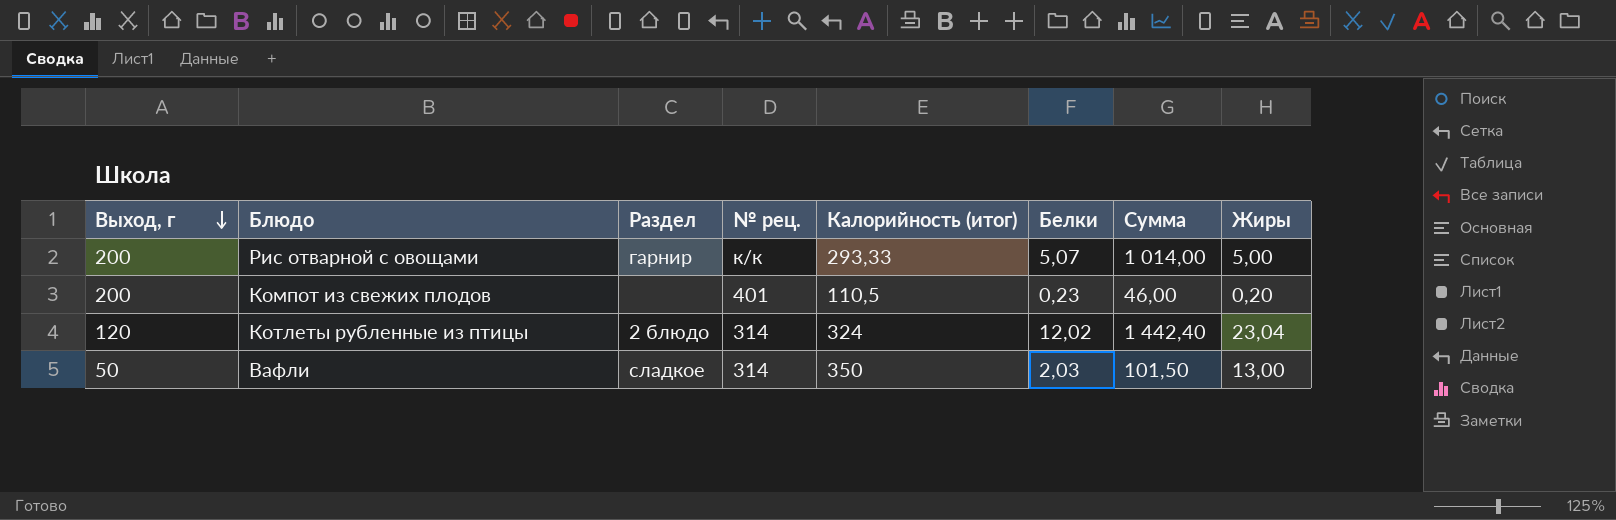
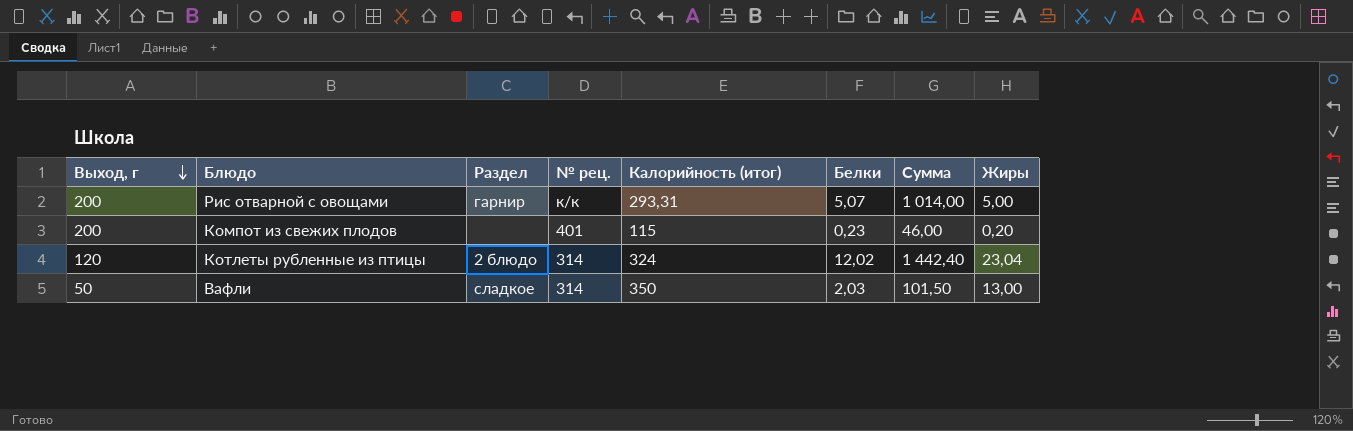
Рис отварной с овощами | Калорийность (итог): 293,33 -> 293,31
Компот из свежих плодов | Калорийность (итог): 110,5 -> 115

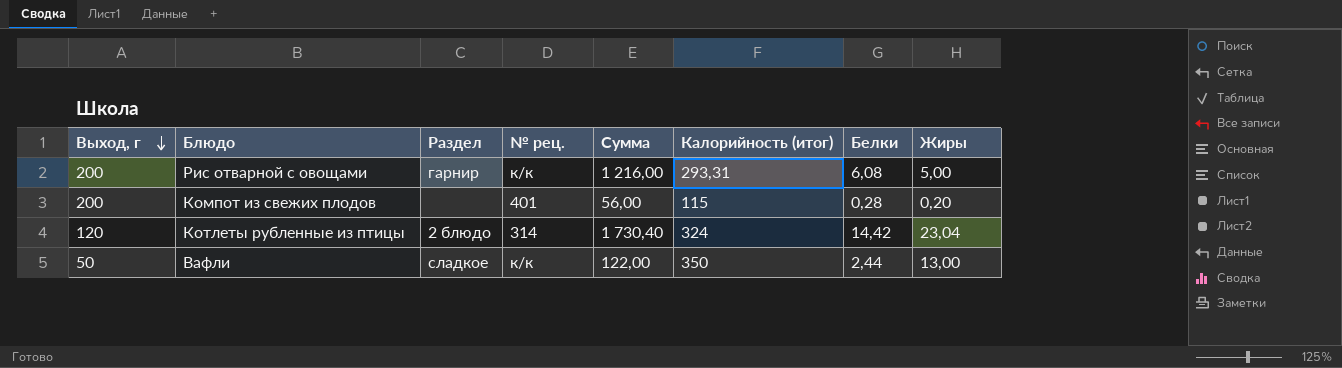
column Сумма | position: 7 -> 5
Рис отварной с овощами | Сумма: 1 014,00 -> 1 216,00
Рис отварной с овощами | Белки: 5,07 -> 6,08
Компот из свежих плодов | Сумма: 46,00 -> 56,00
Компот из свежих плодов | Белки: 0,23 -> 0,28
Котлеты рубленные из птицы | Сумма: 1 442,40 -> 1 730,40
Котлеты рубленные из птицы | Белки: 12,02 -> 14,42
Вафли | № рец.: 314 -> к/к
Вафли | Сумма: 101,50 -> 122,00
Вафли | Белки: 2,03 -> 2,44

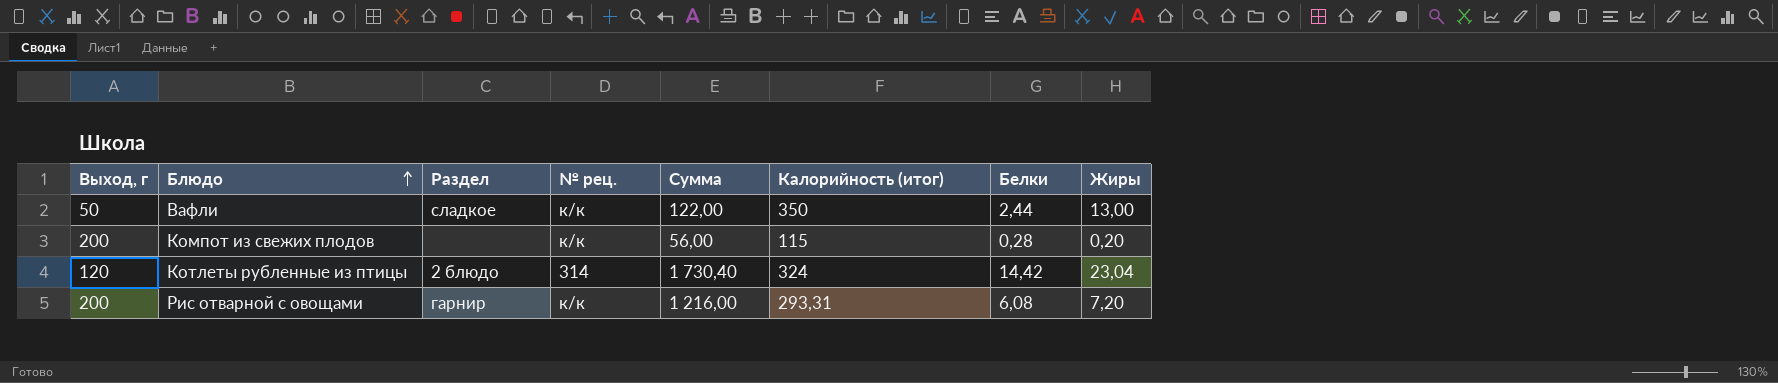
row order: Выход, г descending -> Блюдо ascending
Компот из свежих плодов | № рец.: 401 -> к/к
Рис отварной с овощами | Жиры: 5,00 -> 7,20

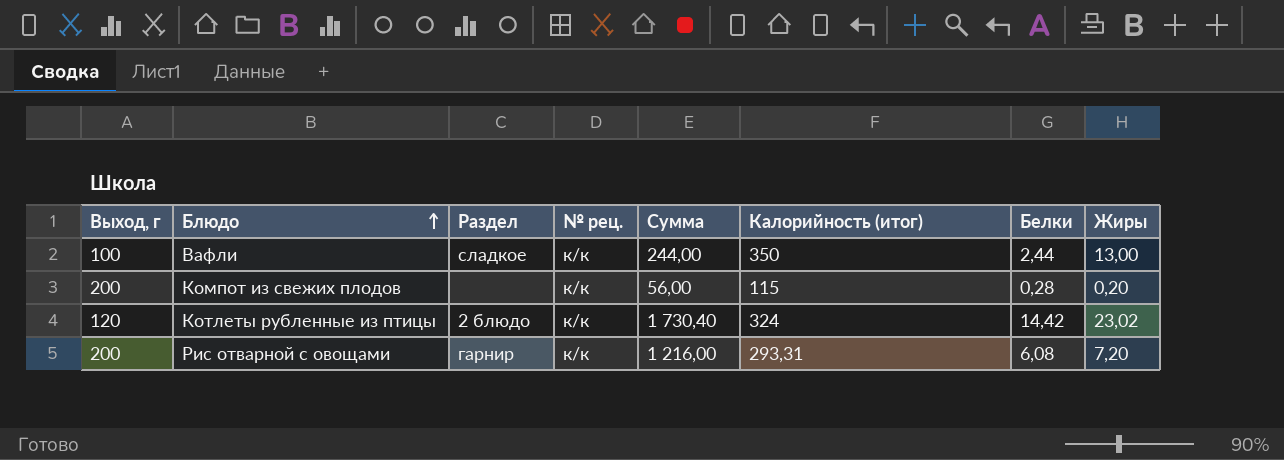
Вафли | Выход, г: 50 -> 100
Вафли | Сумма: 122,00 -> 244,00
Котлеты рубленные из птицы | № рец.: 314 -> к/к
Котлеты рубленные из птицы | Жиры: 23,04 -> 23,02

